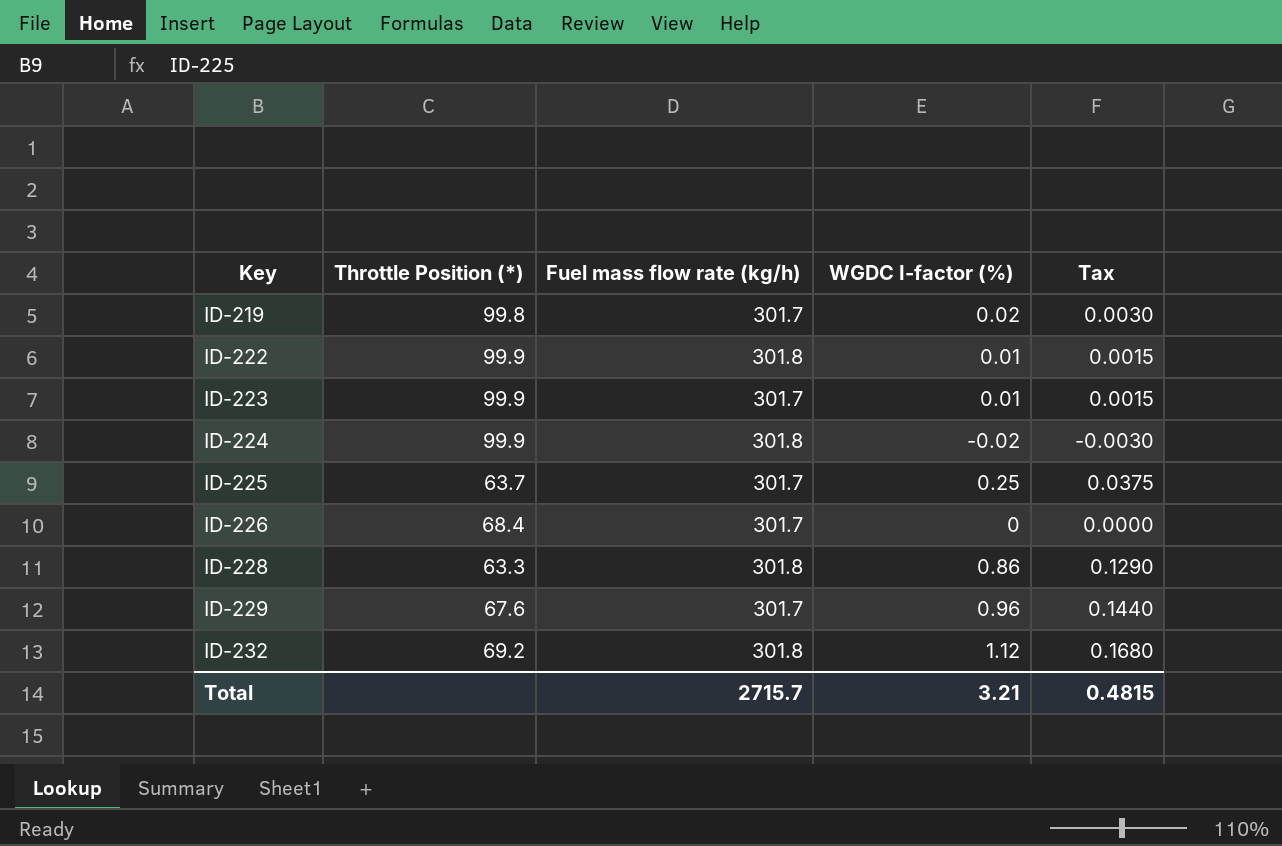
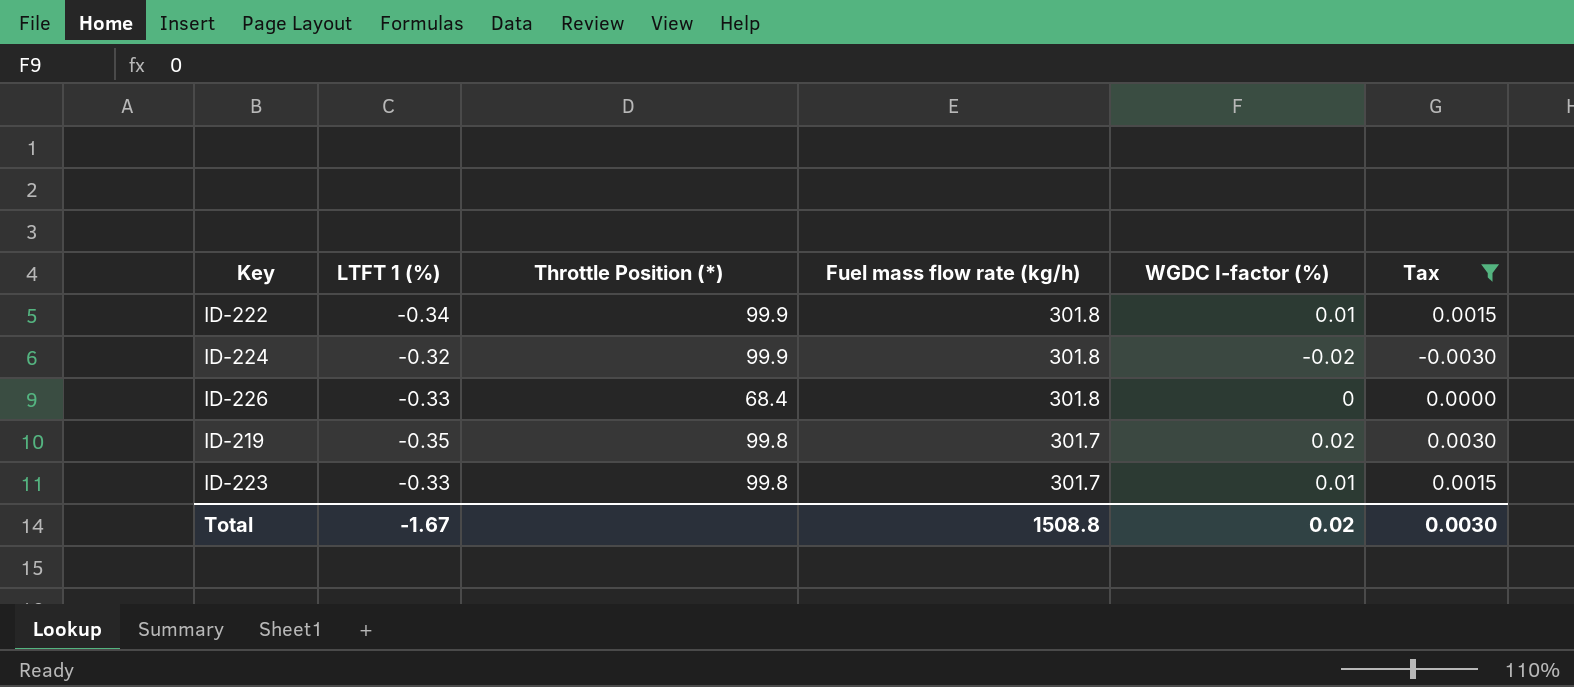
filter: none -> Tax <= 0.0030
row order: Key ascending -> Fuel mass flow rate (kg/h) descending
column LTFT 1 (%) | position: none -> 2
ID-226 | Fuel mass flow rate (kg/h): 301.7 -> 301.8
ID-223 | Throttle Position (*): 99.9 -> 99.8
Total | Fuel mass flow rate (kg/h): 2715.7 -> 1508.8
Total | WGDC I-factor (%): 3.21 -> 0.02
Total | Tax: 0.4815 -> 0.0030

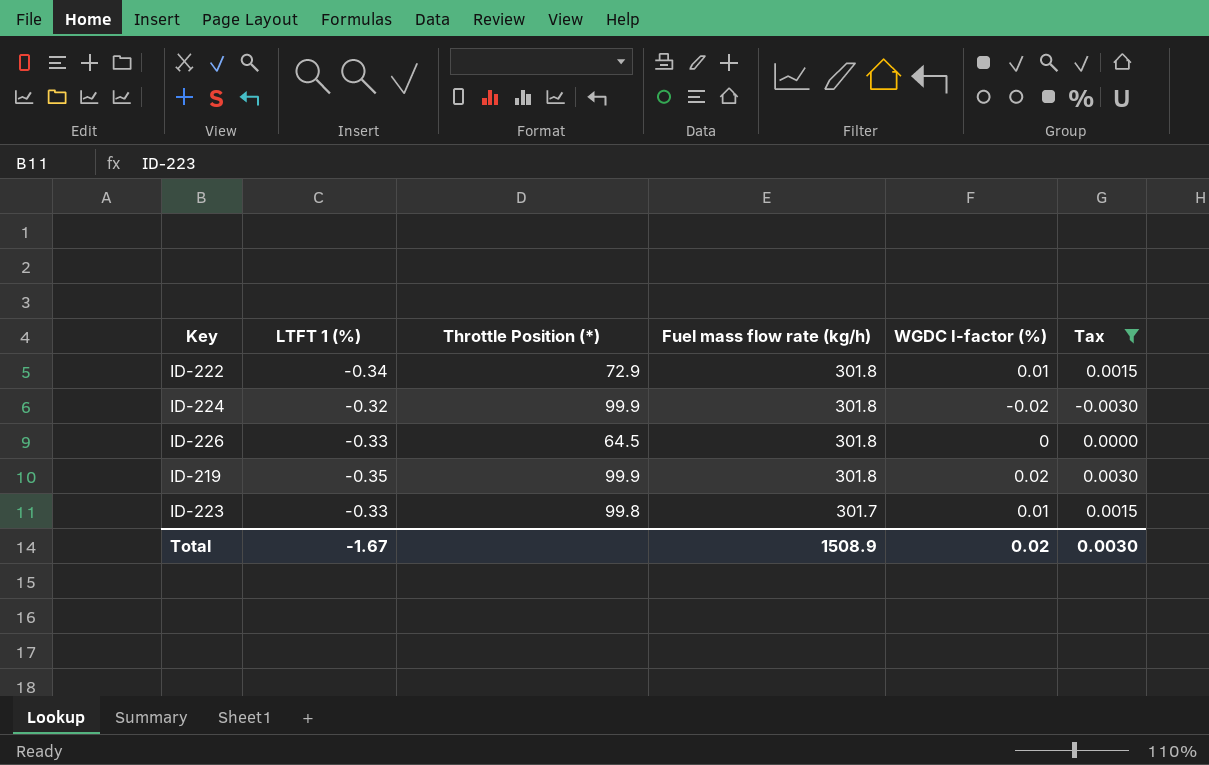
ID-222 | Throttle Position (*): 99.9 -> 72.9
ID-226 | Throttle Position (*): 68.4 -> 64.5
ID-219 | Throttle Position (*): 99.8 -> 99.9
ID-219 | Fuel mass flow rate (kg/h): 301.7 -> 301.8
Total | Fuel mass flow rate (kg/h): 1508.8 -> 1508.9

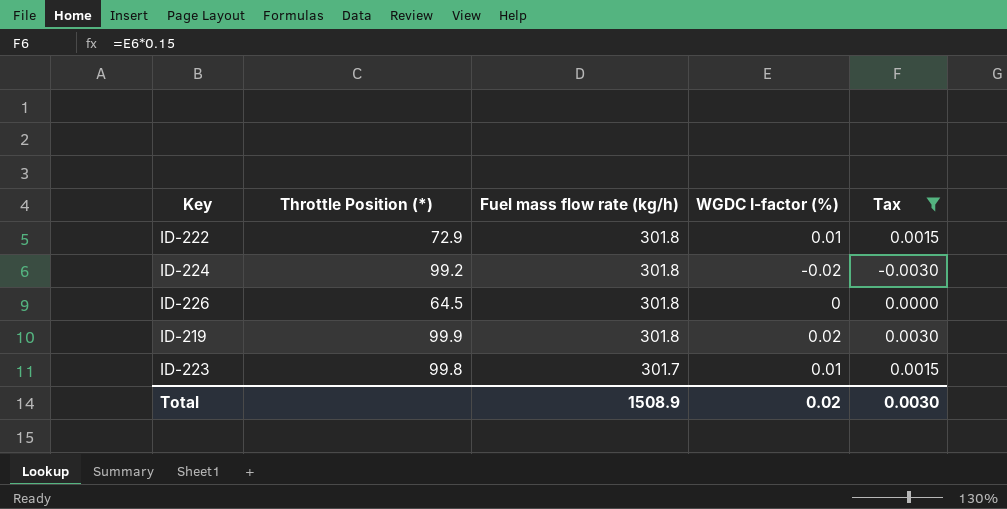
column LTFT 1 (%) | position: 2 -> none
ID-224 | Throttle Position (*): 99.9 -> 99.2

